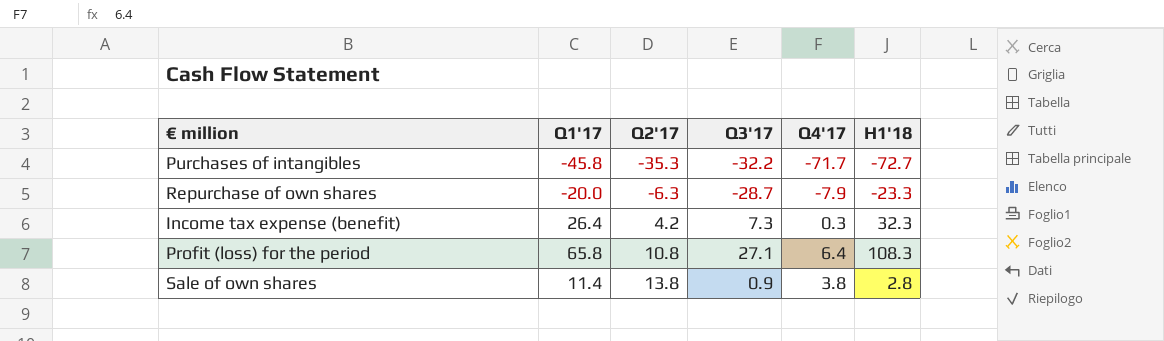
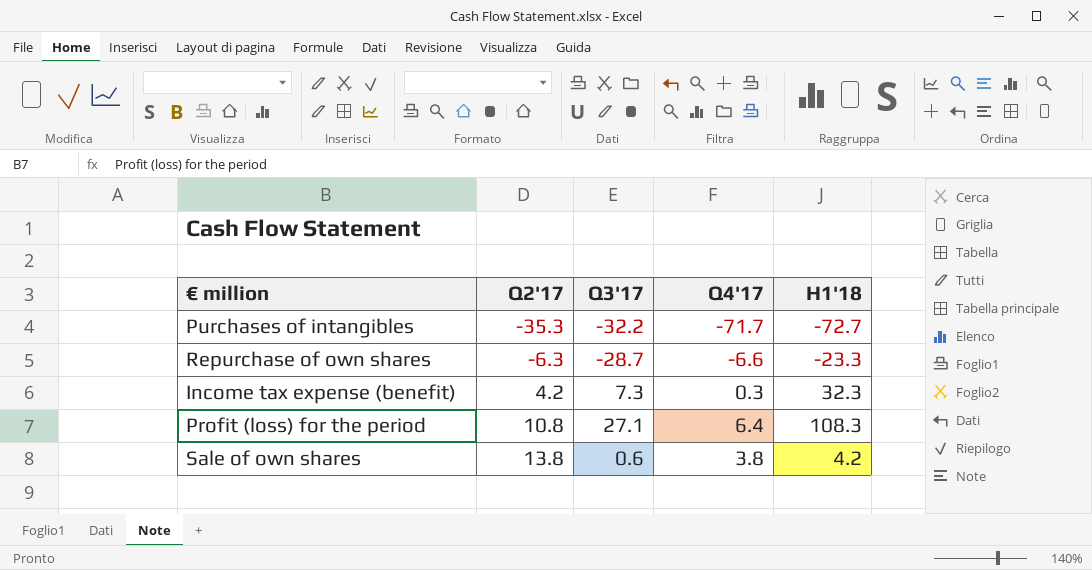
column Q1'17 | position: 2 -> none
Repurchase of own shares | Q4'17: -7.9 -> -6.6
Sale of own shares | Q3'17: 0.9 -> 0.6
Sale of own shares | H1'18: 2.8 -> 4.2

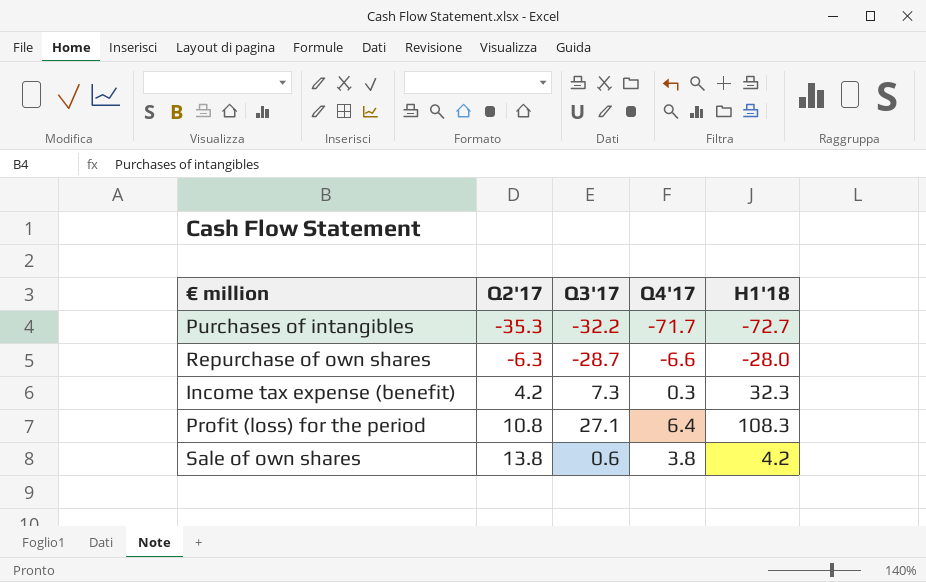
Repurchase of own shares | H1'18: -23.3 -> -28.0

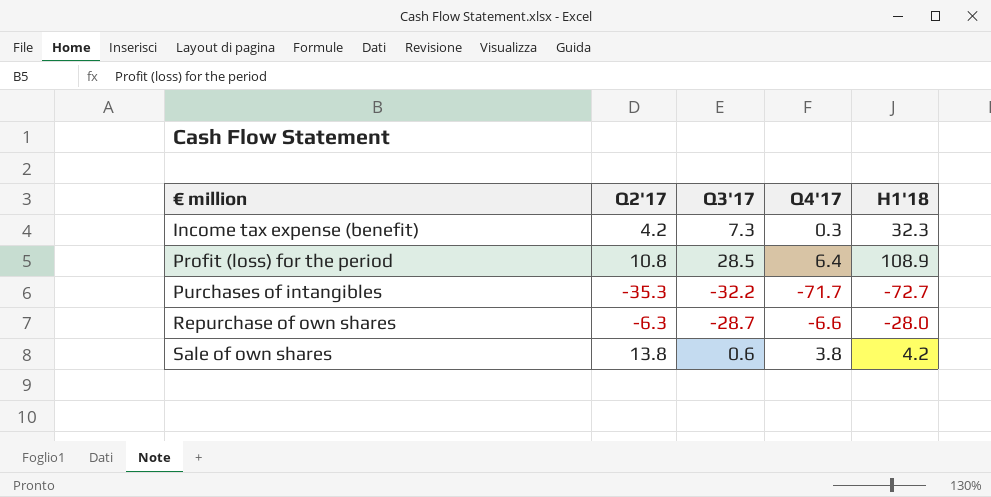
row order: Q2'17 ascending -> € million ascending
Profit (loss) for the period | Q3'17: 27.1 -> 28.5
Profit (loss) for the period | H1'18: 108.3 -> 108.9

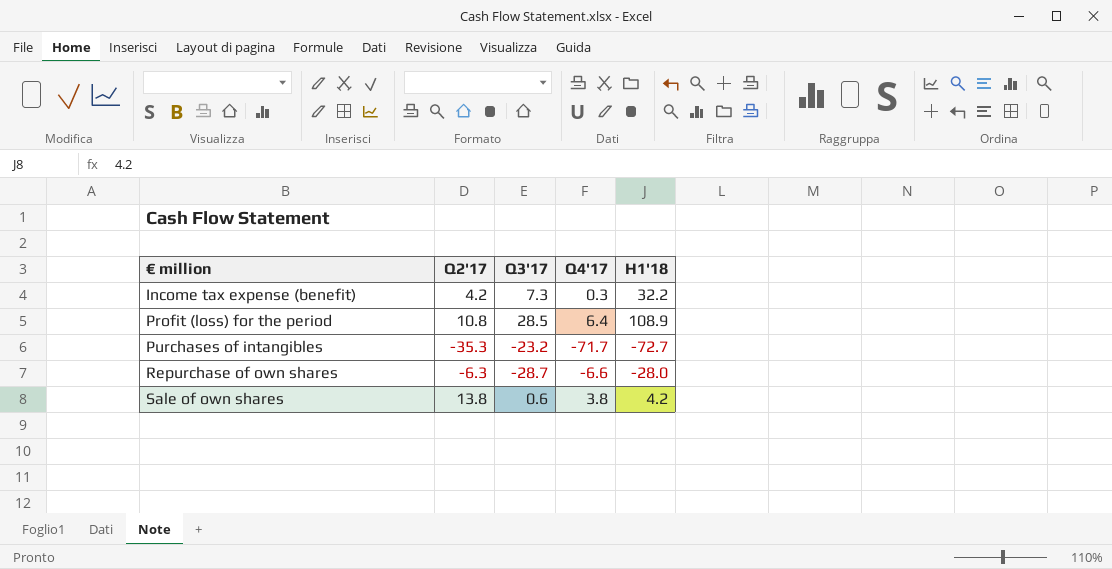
Income tax expense (benefit) | H1'18: 32.3 -> 32.2
Purchases of intangibles | Q3'17: -32.2 -> -23.2

